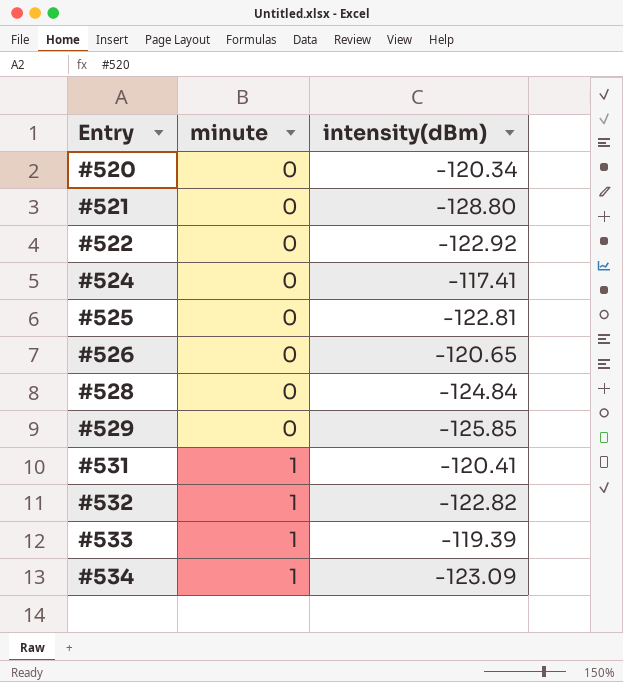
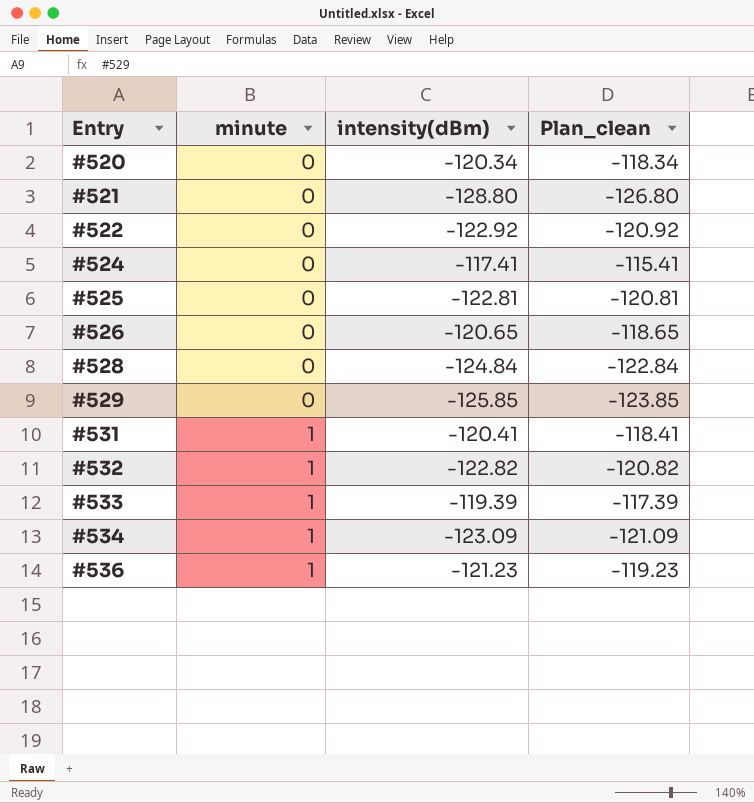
column Plan_clean | formula: none -> [intensity(dBm)] + 2
row #536: none -> 1 | -121.23 | -119.23

